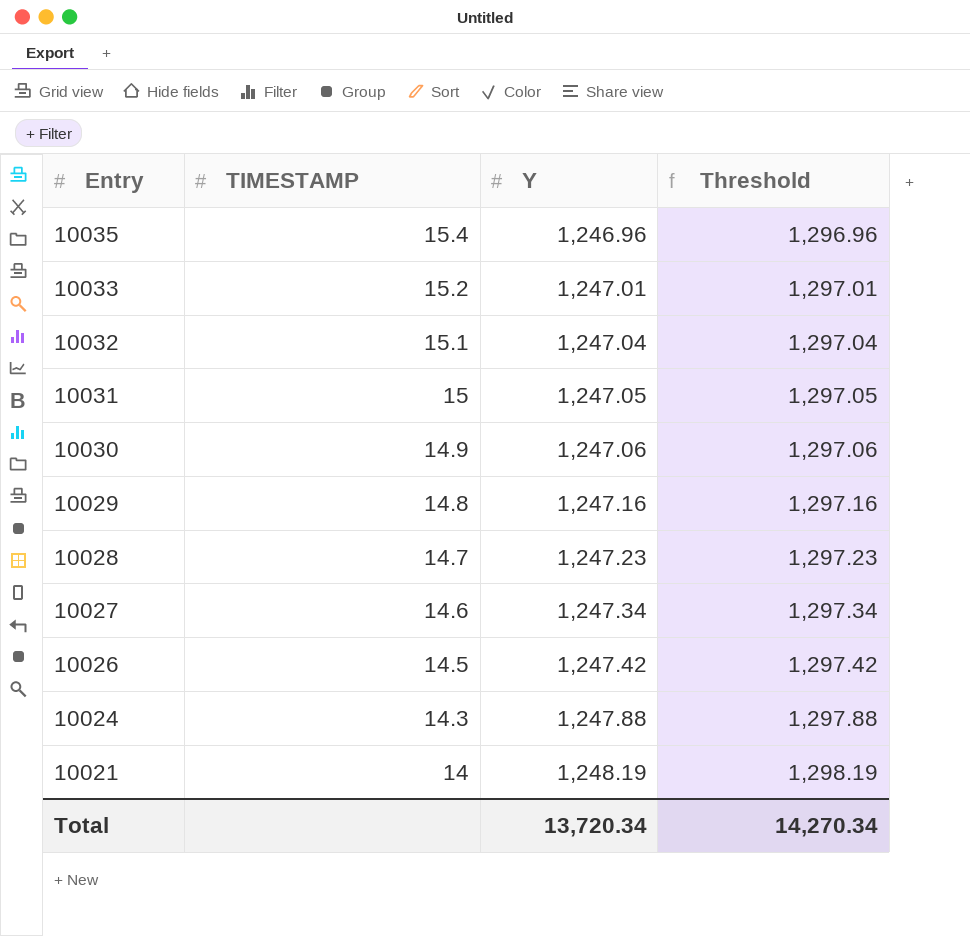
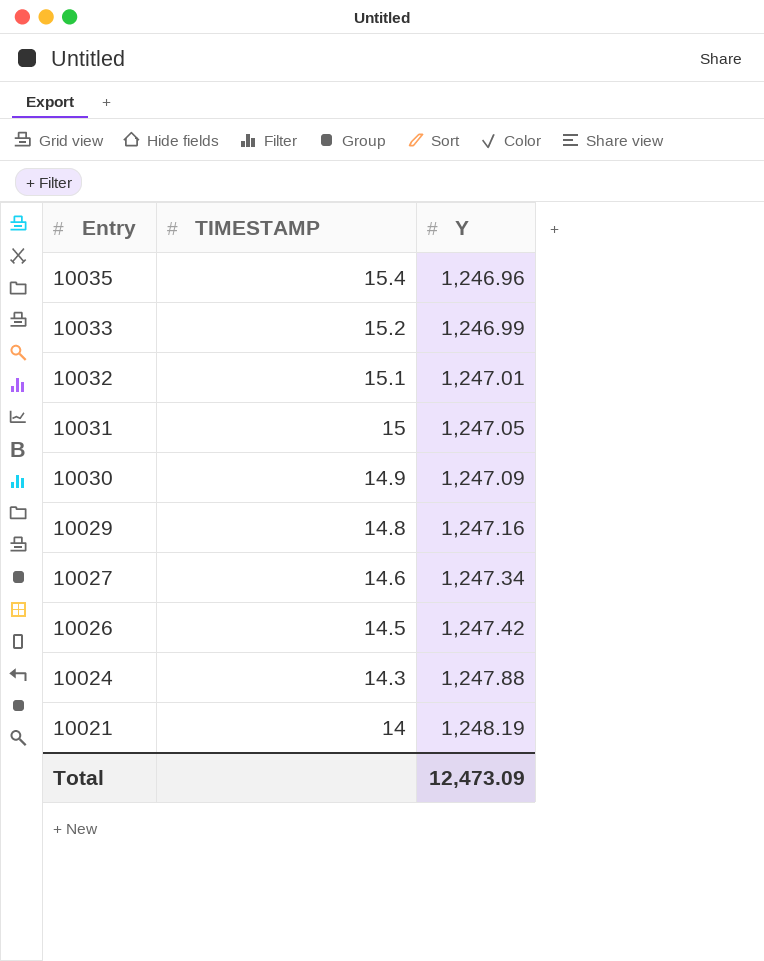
column Threshold | formula: [Y] + 50 -> none
row 10028: 14.7 | 1,247.23 | 1,297.23 -> none
10033 | Y: 1,247.01 -> 1,246.99
10032 | Y: 1,247.04 -> 1,247.01
10030 | Y: 1,247.06 -> 1,247.09
Total | Y: 13,720.34 -> 12,473.09

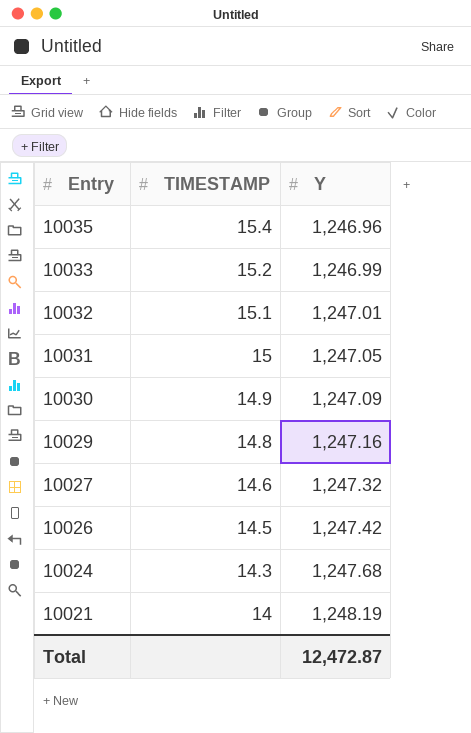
10027 | Y: 1,247.34 -> 1,247.32
10024 | Y: 1,247.88 -> 1,247.68
Total | Y: 12,473.09 -> 12,472.87

